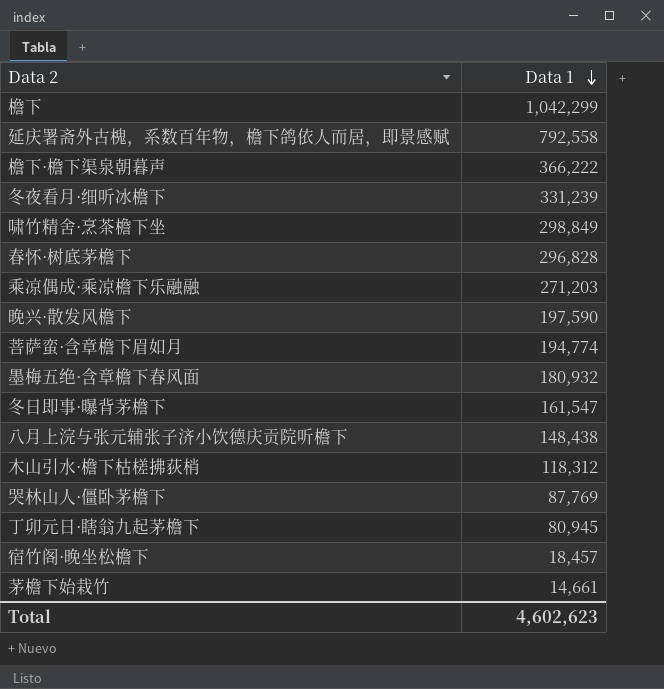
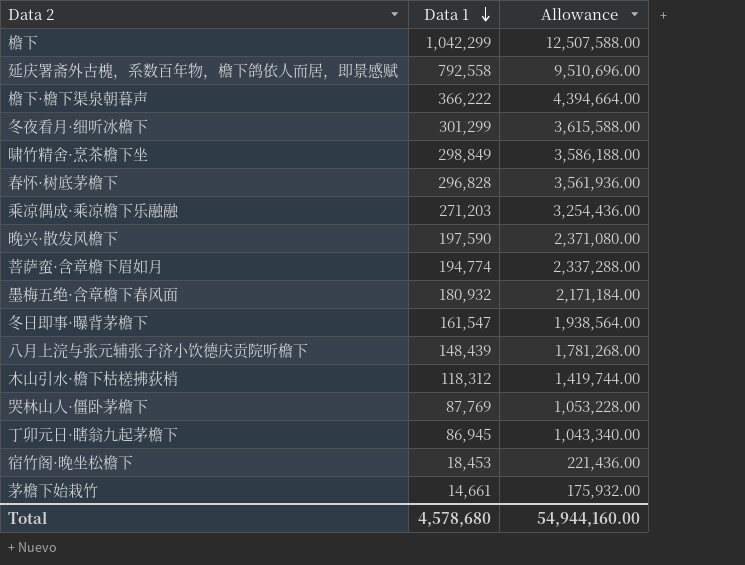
column Allowance | formula: none -> [Data 1] * 12
冬夜看月·细听冰檐下 | Data 1: 331,239 -> 301,299
八月上浣与张元辅张子济小饮德庆贡院听檐下 | Data 1: 148,438 -> 148,439
丁卯元日·瞎翁九起茅檐下 | Data 1: 80,945 -> 86,945
宿竹阁·晚坐松檐下 | Data 1: 18,457 -> 18,453
Total | Data 1: 4,602,623 -> 4,578,680

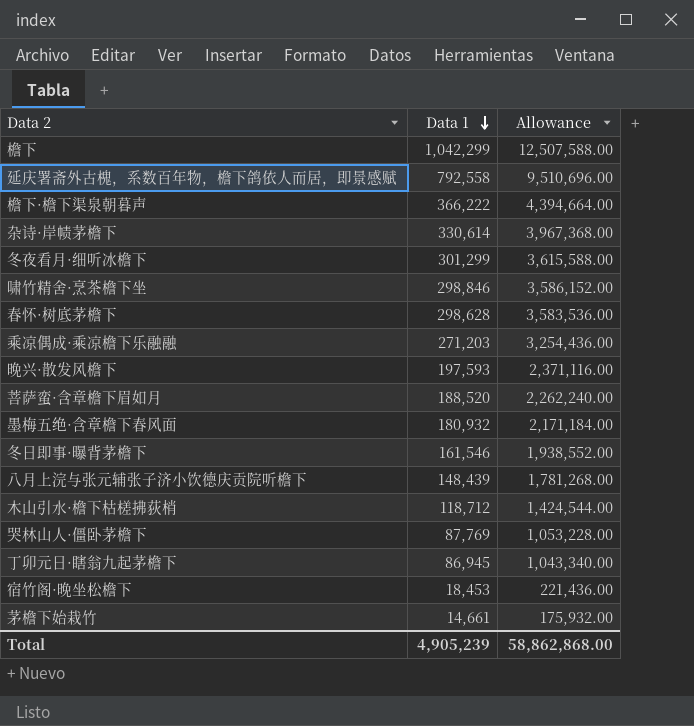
row 杂诗·岸帻茅檐下: none -> 330,614 | 3,967,368.00
啸竹精舍·烹茶檐下坐 | Data 1: 298,849 -> 298,846
啸竹精舍·烹茶檐下坐 | Allowance: 3,586,188.00 -> 3,586,152.00
春怀·树底茅檐下 | Data 1: 296,828 -> 298,628
春怀·树底茅檐下 | Allowance: 3,561,936.00 -> 3,583,536.00
晚兴·散发风檐下 | Data 1: 197,590 -> 197,593
晚兴·散发风檐下 | Allowance: 2,371,080.00 -> 2,371,116.00
菩萨蛮·含章檐下眉如月 | Data 1: 194,774 -> 188,520
菩萨蛮·含章檐下眉如月 | Allowance: 2,337,288.00 -> 2,262,240.00
冬日即事·曝背茅檐下 | Data 1: 161,547 -> 161,546
冬日即事·曝背茅檐下 | Allowance: 1,938,564.00 -> 1,938,552.00
木山引水·檐下枯槎拂荻梢 | Data 1: 118,312 -> 118,712
木山引水·檐下枯槎拂荻梢 | Allowance: 1,419,744.00 -> 1,424,544.00
Total | Data 1: 4,578,680 -> 4,905,239
Total | Allowance: 54,944,160.00 -> 58,862,868.00

